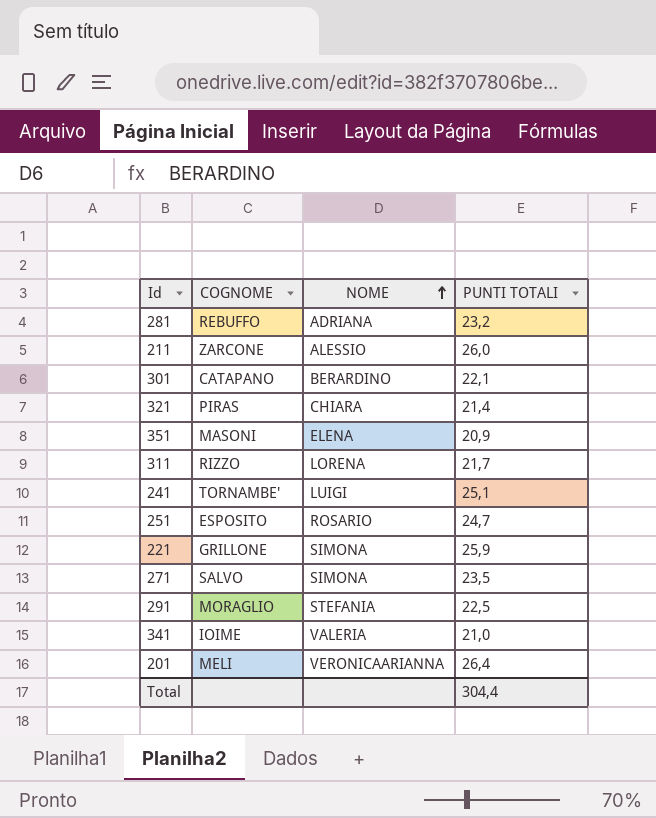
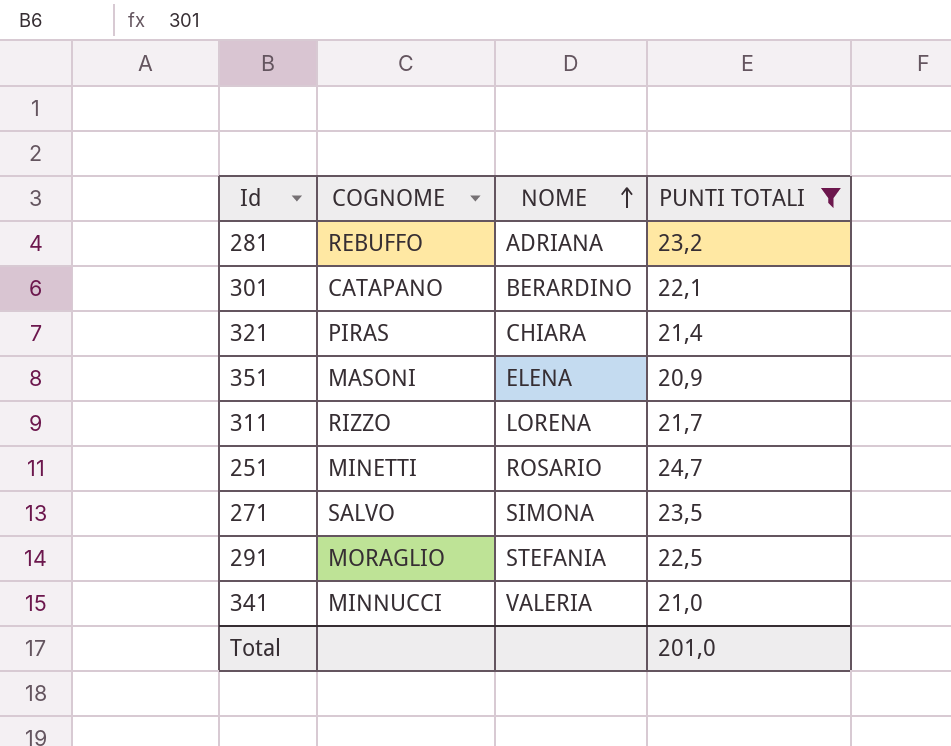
filter: none -> PUNTI TOTALI <= 24,7
251 | COGNOME: ESPOSITO -> MINETTI
341 | COGNOME: IOIME -> MINNUCCI
Total | PUNTI TOTALI: 304,4 -> 201,0

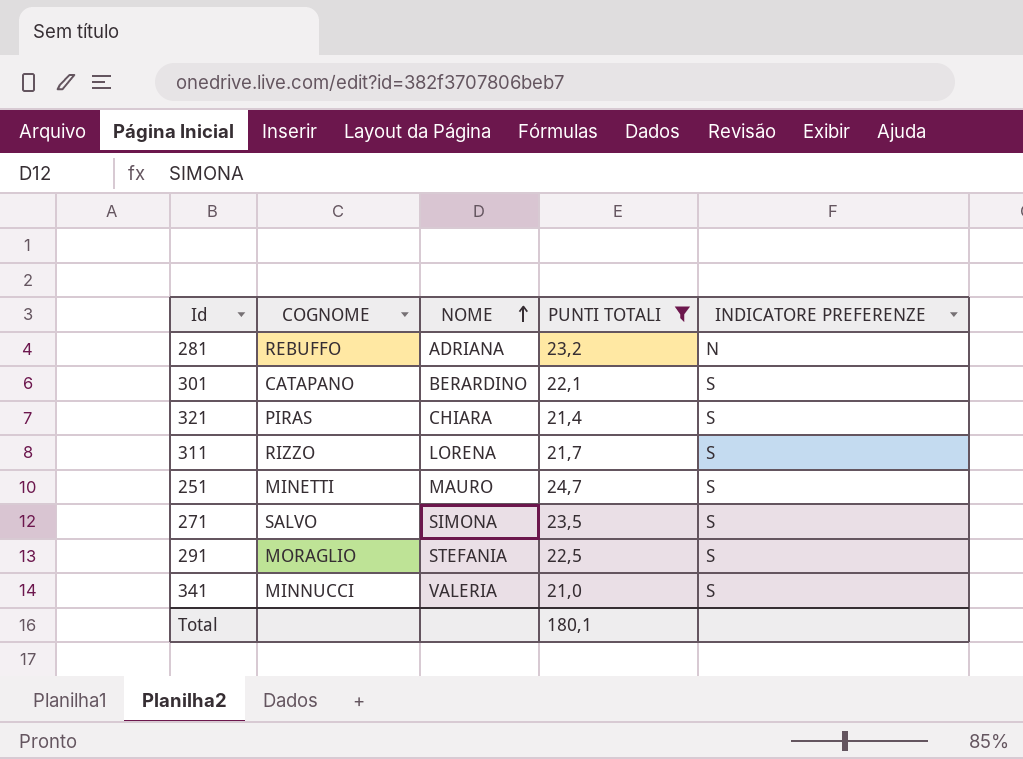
column INDICATORE PREFERENZE | position: none -> 5
row 351: MASONI | ELENA | 20,9 -> none
251 | NOME: ROSARIO -> MAURO
Total | PUNTI TOTALI: 201,0 -> 180,1

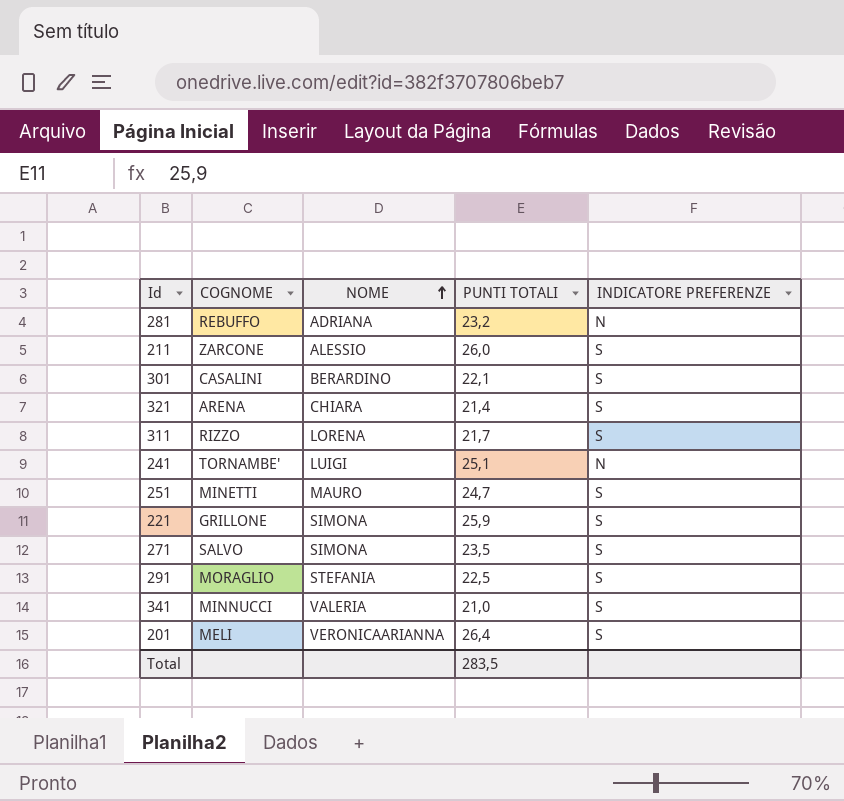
filter: PUNTI TOTALI <= 24,7 -> none
301 | COGNOME: CATAPANO -> CASALINI
321 | COGNOME: PIRAS -> ARENA
Total | PUNTI TOTALI: 180,1 -> 283,5

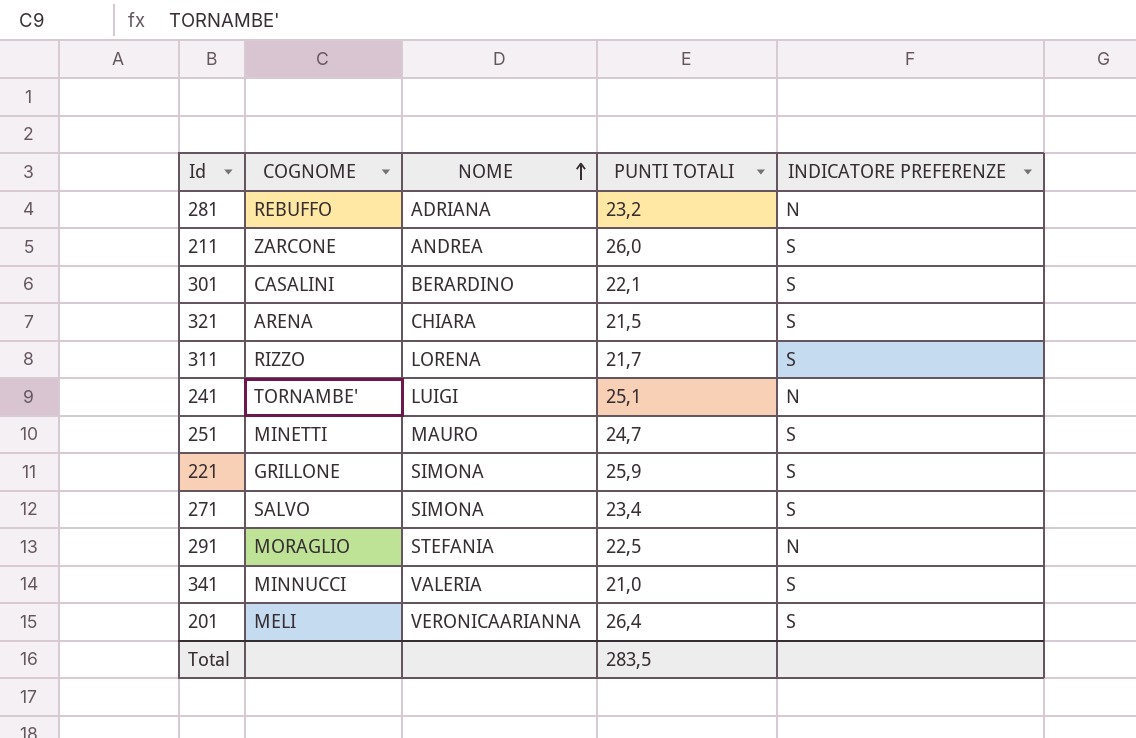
211 | NOME: ALESSIO -> ANDREA
321 | PUNTI TOTALI: 21,4 -> 21,5
271 | PUNTI TOTALI: 23,5 -> 23,4
291 | INDICATORE PREFERENZE: S -> N

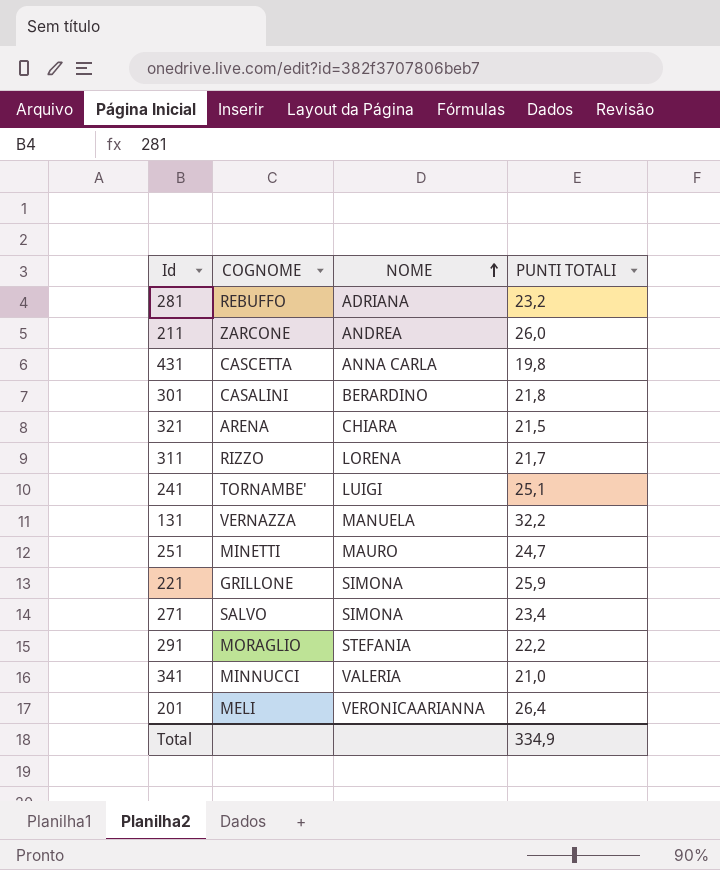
column INDICATORE PREFERENZE | position: 5 -> none
row 431: none -> CASCETTA | ANNA CARLA | 19,8
301 | PUNTI TOTALI: 22,1 -> 21,8
row 131: none -> VERNAZZA | MANUELA | 32,2
291 | PUNTI TOTALI: 22,5 -> 22,2
Total | PUNTI TOTALI: 283,5 -> 334,9

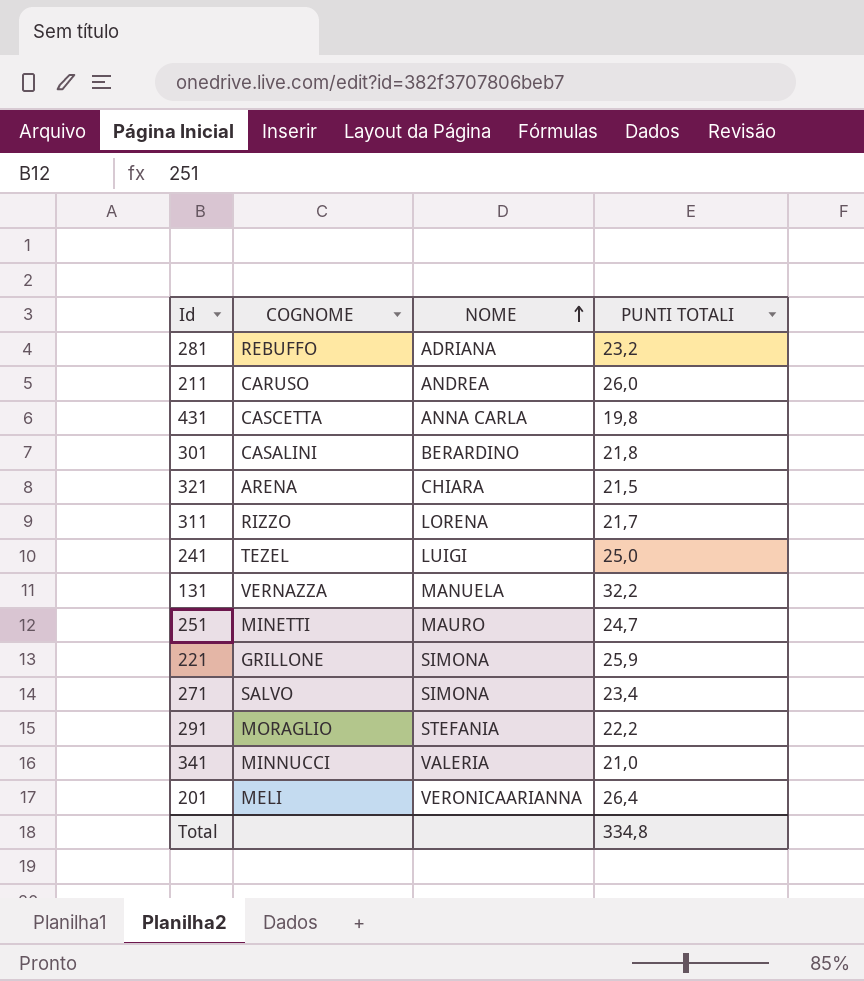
211 | COGNOME: ZARCONE -> CARUSO
241 | COGNOME: TORNAMBE' -> TEZEL
241 | PUNTI TOTALI: 25,1 -> 25,0
Total | PUNTI TOTALI: 334,9 -> 334,8

